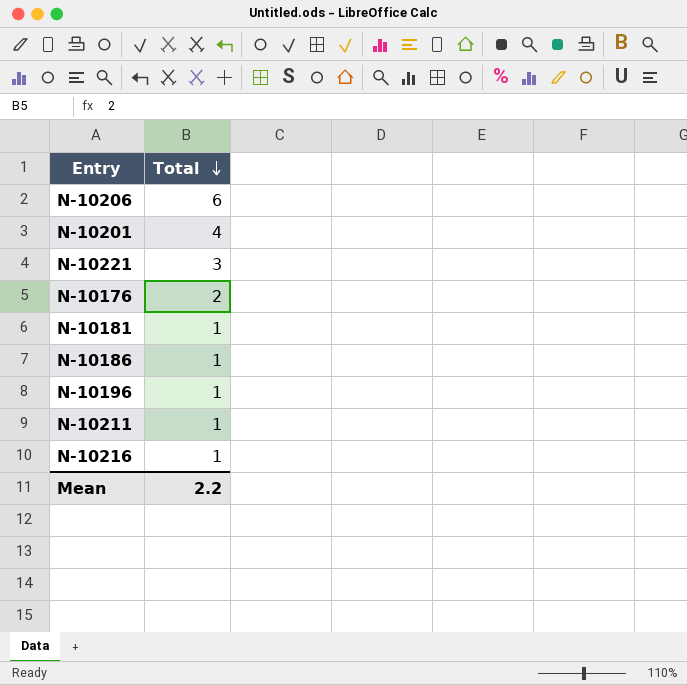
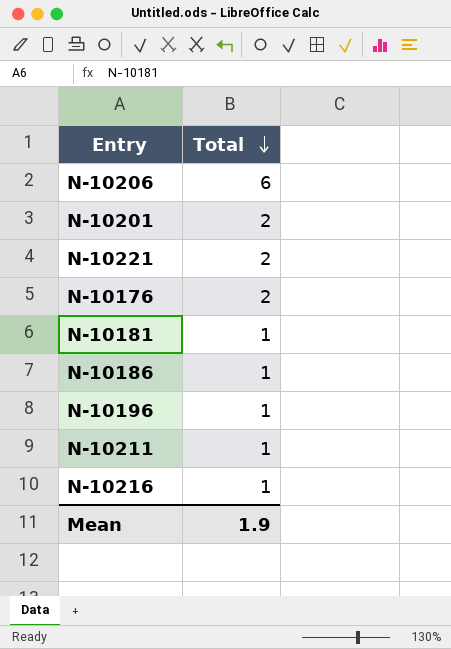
N-10201 | Total: 4 -> 2
N-10221 | Total: 3 -> 2
Mean | Total: 2.2 -> 1.9

